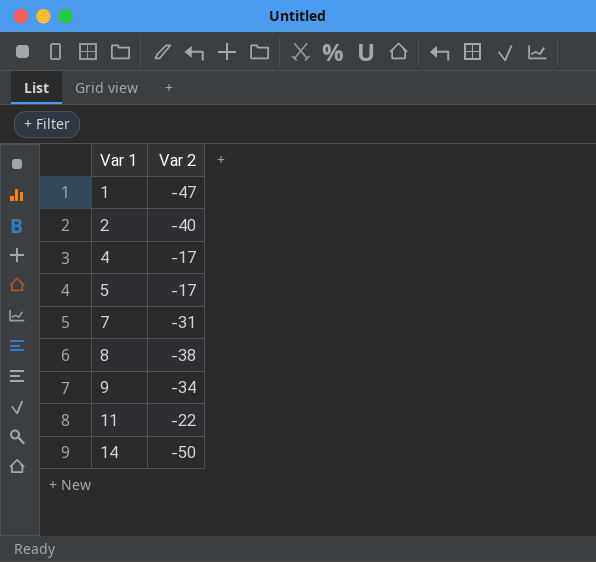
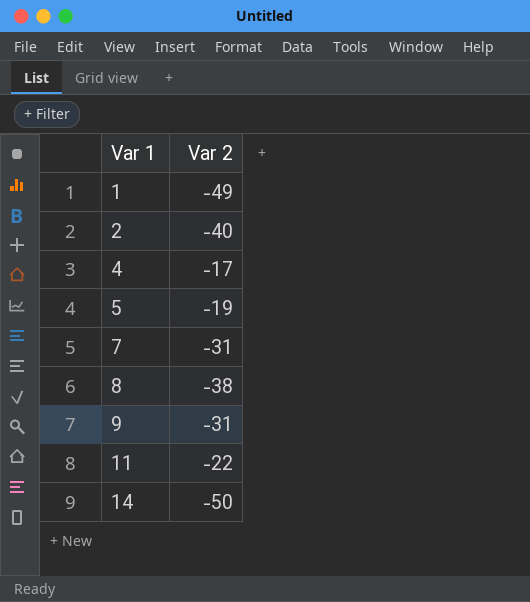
1 | Var 2: -47 -> -49
5 | Var 2: -17 -> -19
9 | Var 2: -34 -> -31

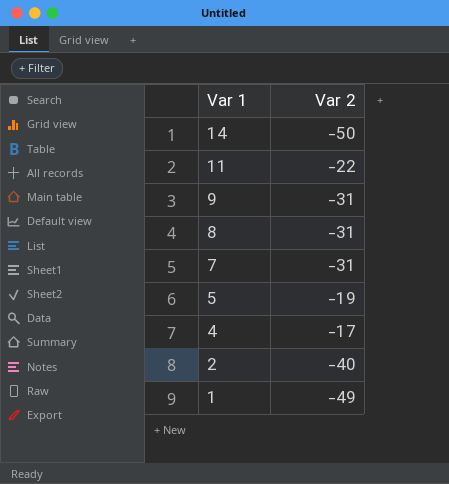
row order: Var 1 ascending -> Var 1 descending
8 | Var 2: -38 -> -31

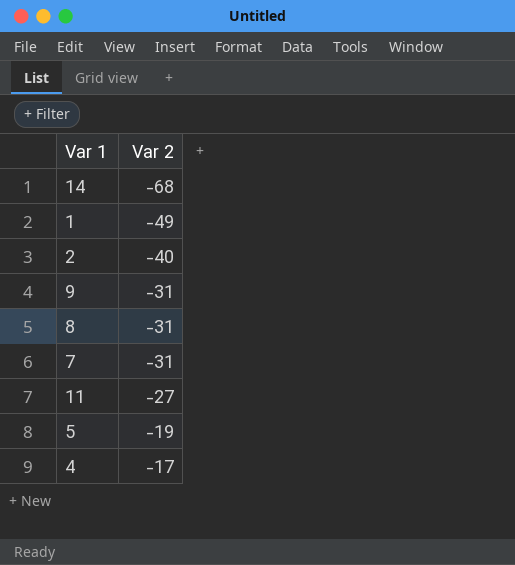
row order: Var 1 descending -> Var 2 ascending
14 | Var 2: -50 -> -68
11 | Var 2: -22 -> -27

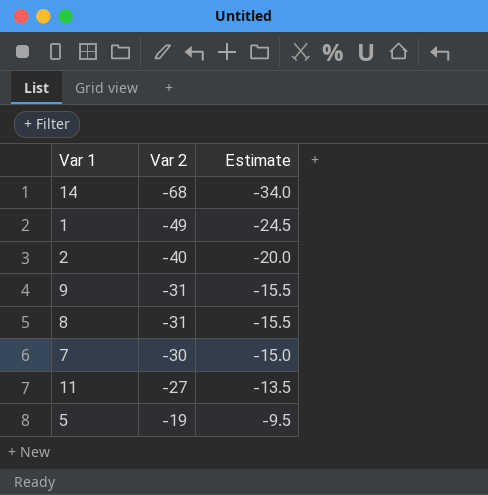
column Estimate | formula: none -> [Var 2] * 0.5
row 4: -17 -> none
7 | Var 2: -31 -> -30

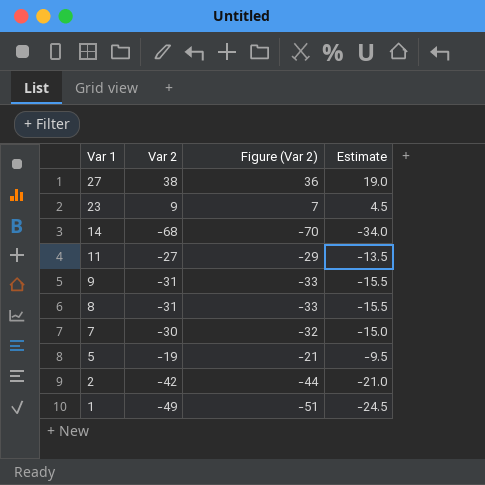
row order: Var 2 ascending -> Var 1 descending
column Figure (Var 2) | formula: none -> [Var 2] - 2
row 27: none -> 38 | 36 | 19.0
row 23: none -> 9 | 7 | 4.5
2 | Var 2: -40 -> -42
2 | Estimate: -20.0 -> -21.0

